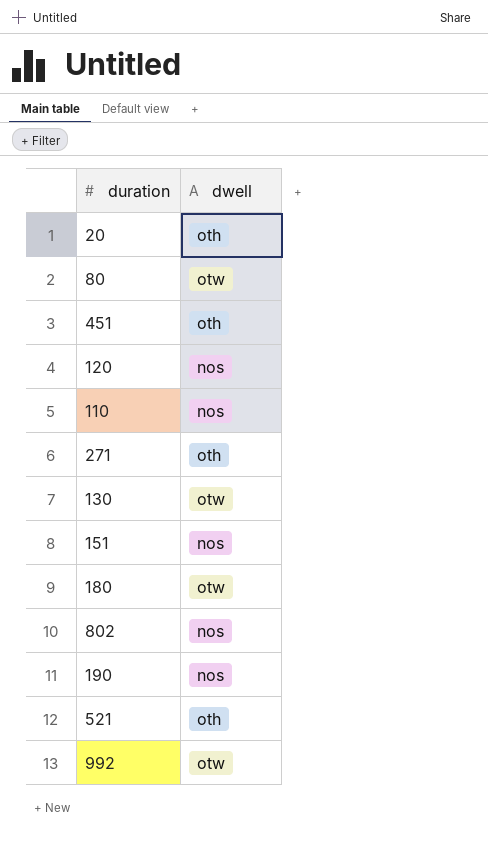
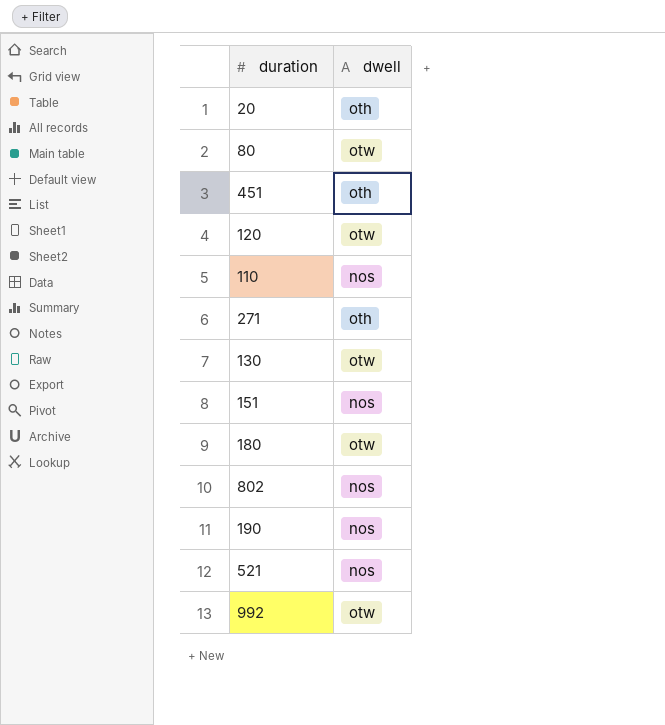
120 | dwell: nos -> otw
521 | dwell: oth -> nos

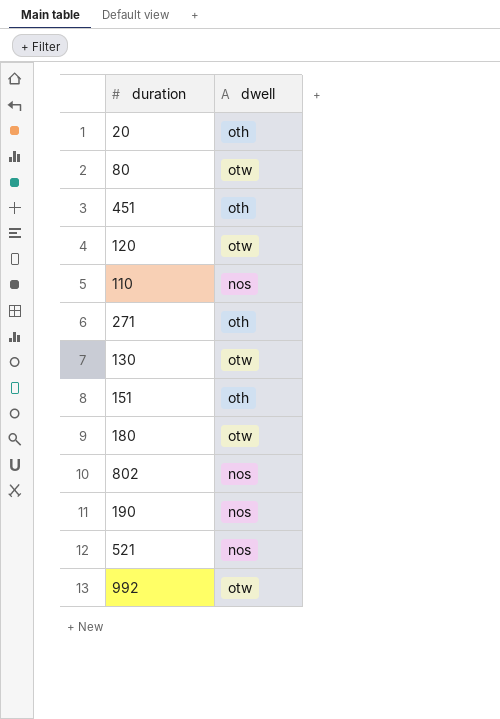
151 | dwell: nos -> oth

